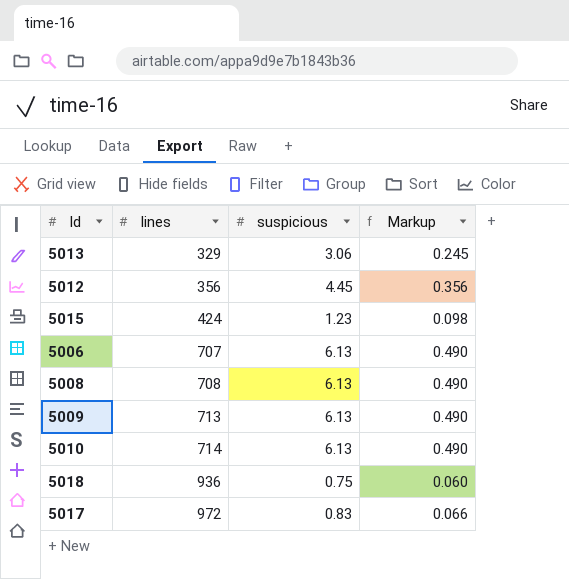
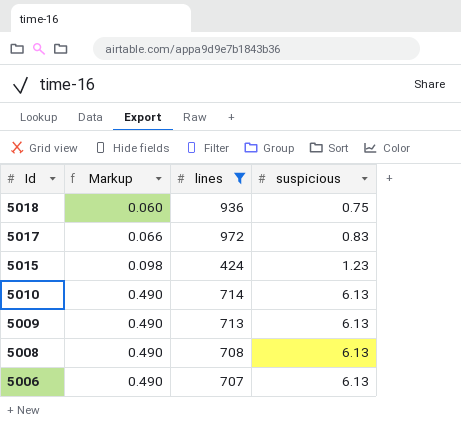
filter: none -> lines >= 424
row order: lines ascending -> Id descending
column Markup | position: 4 -> 2

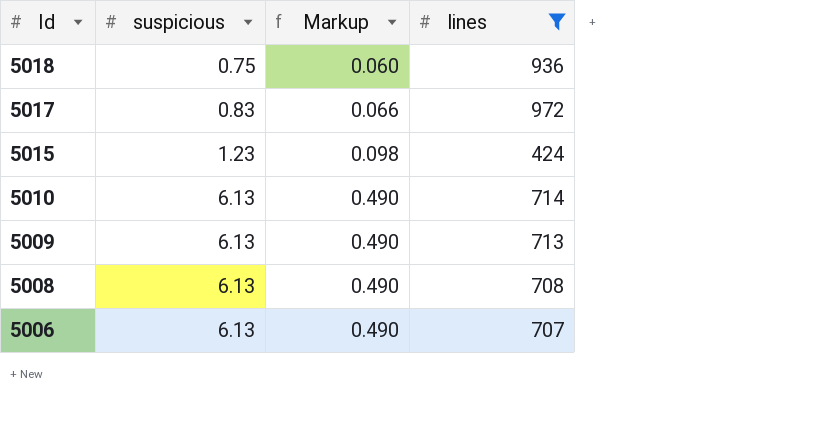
column suspicious | position: 4 -> 2

